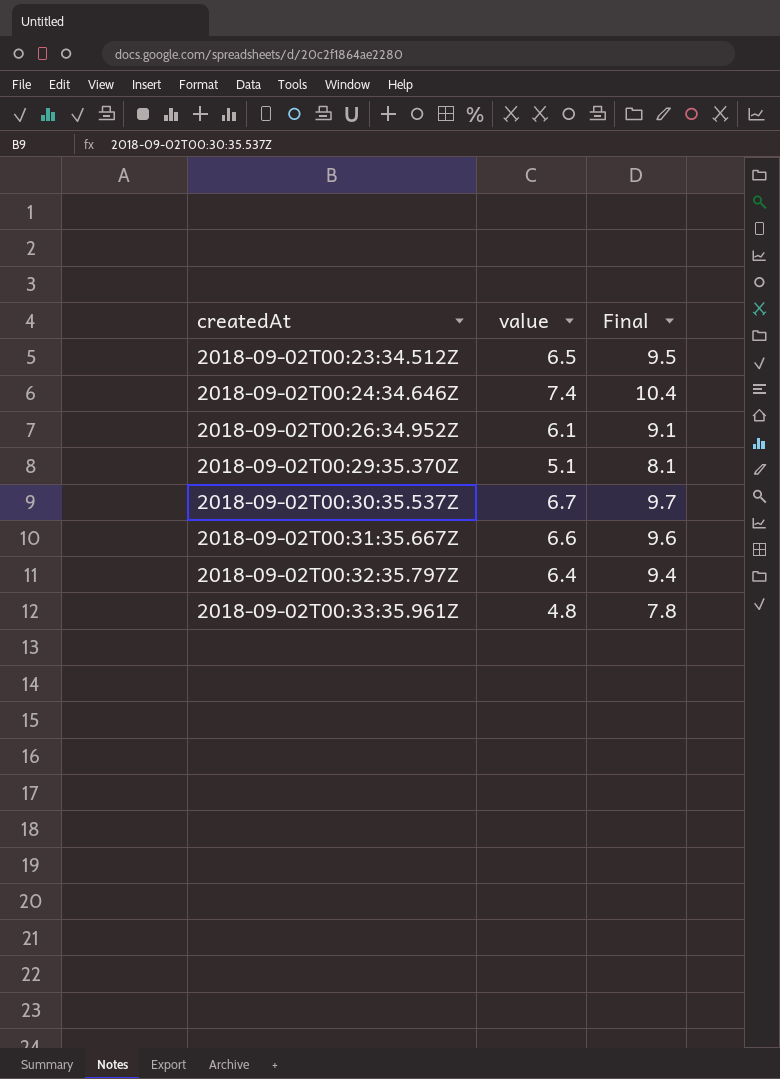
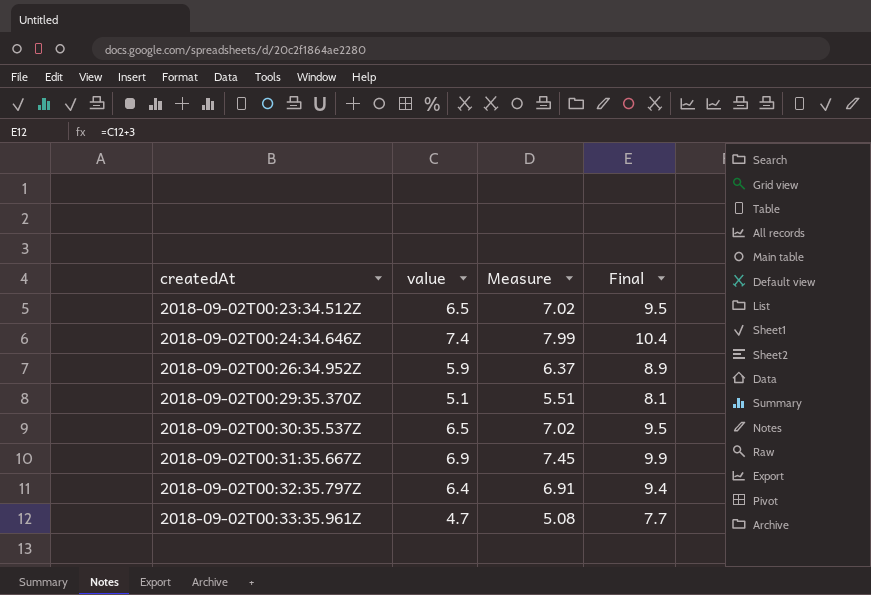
column Measure | formula: none -> [value] * 1.08
2018-09-02T00:26:34.952Z | value: 6.1 -> 5.9
2018-09-02T00:26:34.952Z | Final: 9.1 -> 8.9
2018-09-02T00:30:35.537Z | value: 6.7 -> 6.5
2018-09-02T00:30:35.537Z | Final: 9.7 -> 9.5
2018-09-02T00:31:35.667Z | value: 6.6 -> 6.9
2018-09-02T00:31:35.667Z | Final: 9.6 -> 9.9
2018-09-02T00:33:35.961Z | value: 4.8 -> 4.7
2018-09-02T00:33:35.961Z | Final: 7.8 -> 7.7

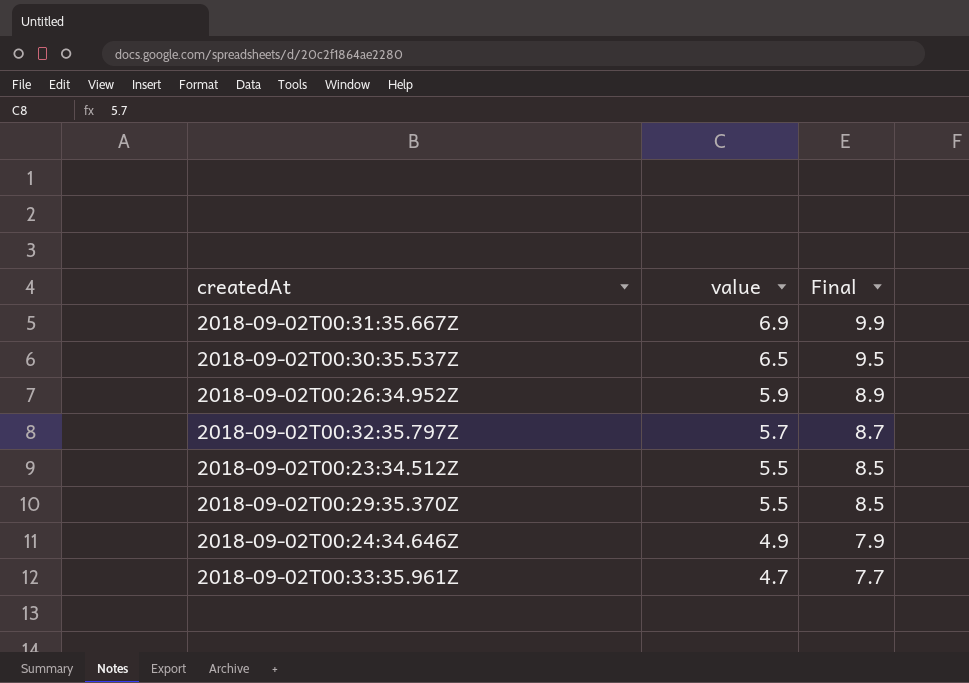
row order: createdAt ascending -> value descending
column Measure | formula: [value] * 1.08 -> none
2018-09-02T00:32:35.797Z | value: 6.4 -> 5.7
2018-09-02T00:32:35.797Z | Final: 9.4 -> 8.7
2018-09-02T00:23:34.512Z | value: 6.5 -> 5.5
2018-09-02T00:23:34.512Z | Final: 9.5 -> 8.5
2018-09-02T00:29:35.370Z | value: 5.1 -> 5.5
2018-09-02T00:29:35.370Z | Final: 8.1 -> 8.5
2018-09-02T00:24:34.646Z | value: 7.4 -> 4.9
2018-09-02T00:24:34.646Z | Final: 10.4 -> 7.9

